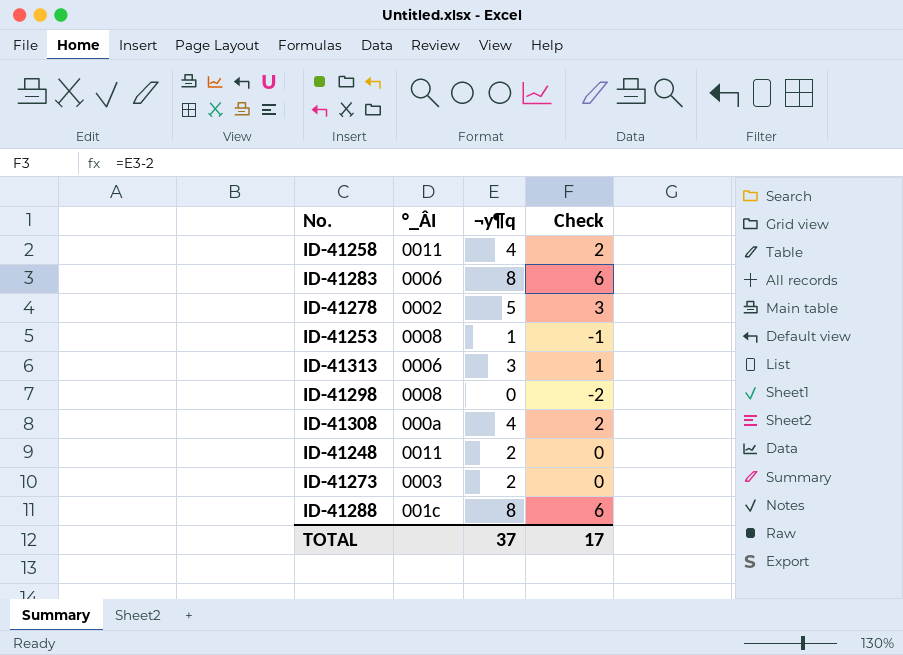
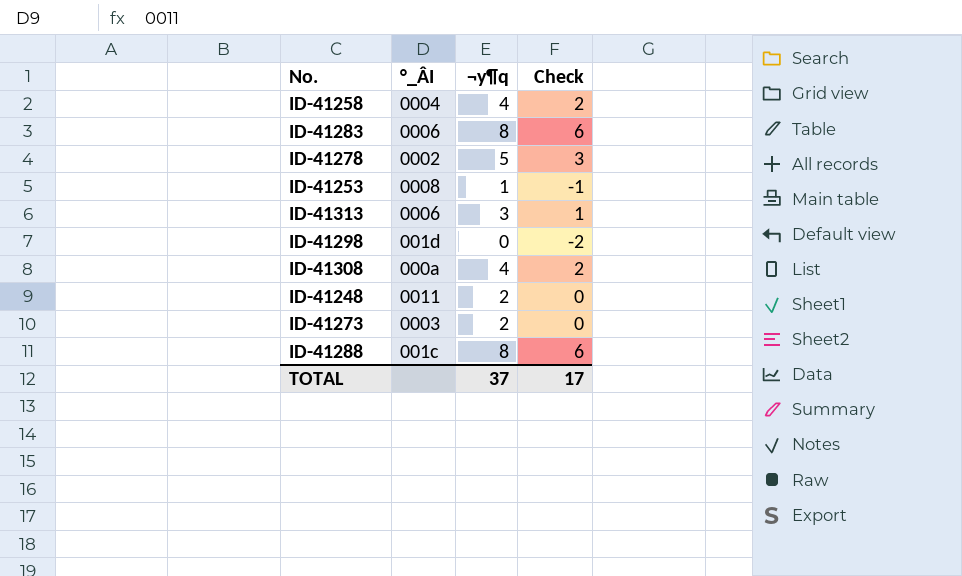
ID-41258 | °_ÂI: 0011 -> 0004
ID-41298 | °_ÂI: 0008 -> 001d

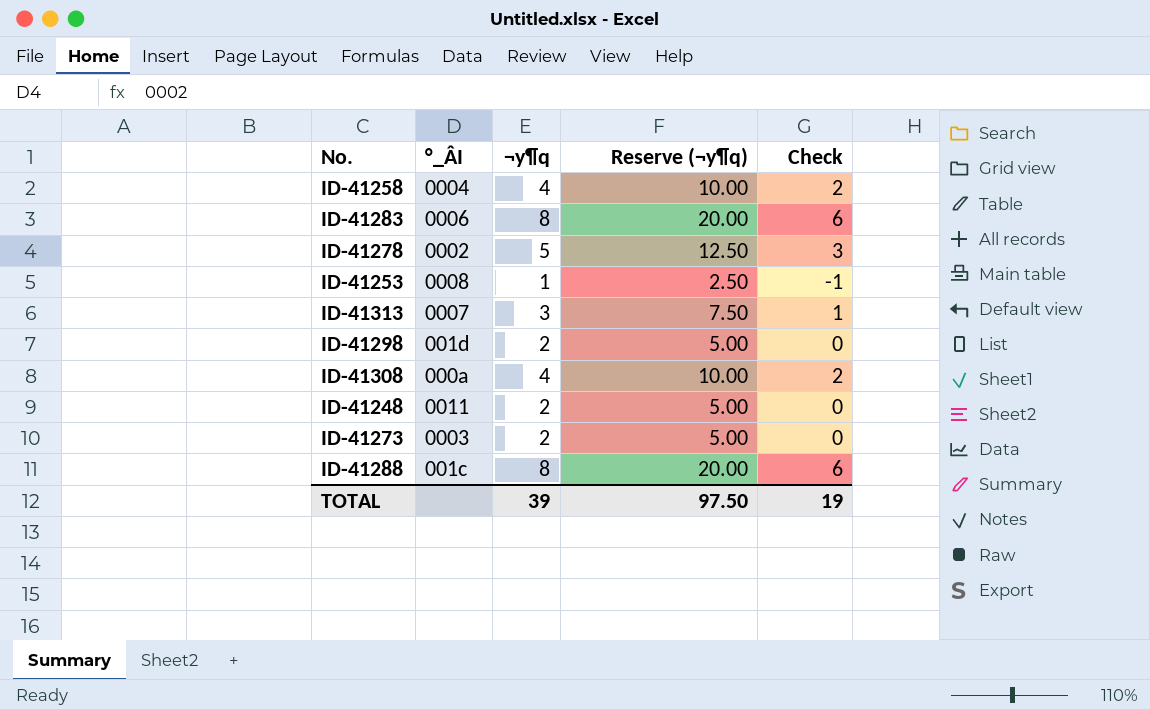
column Reserve (¬y¶q) | formula: none -> [¬y¶q] * 2.5
ID-41313 | °_ÂI: 0006 -> 0007
ID-41298 | ¬y¶q: 0 -> 2
ID-41298 | Check: -2 -> 0
TOTAL | ¬y¶q: 37 -> 39
TOTAL | Check: 17 -> 19

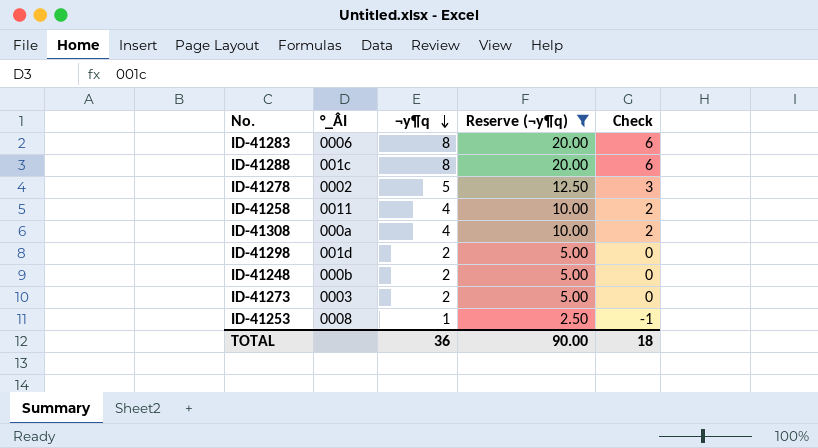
filter: none -> Reserve (¬y¶q) != 7.50
row order: none -> ¬y¶q descending
ID-41258 | °_ÂI: 0004 -> 0011
ID-41248 | °_ÂI: 0011 -> 000b
TOTAL | ¬y¶q: 39 -> 36
TOTAL | Reserve (¬y¶q): 97.50 -> 90.00
TOTAL | Check: 19 -> 18

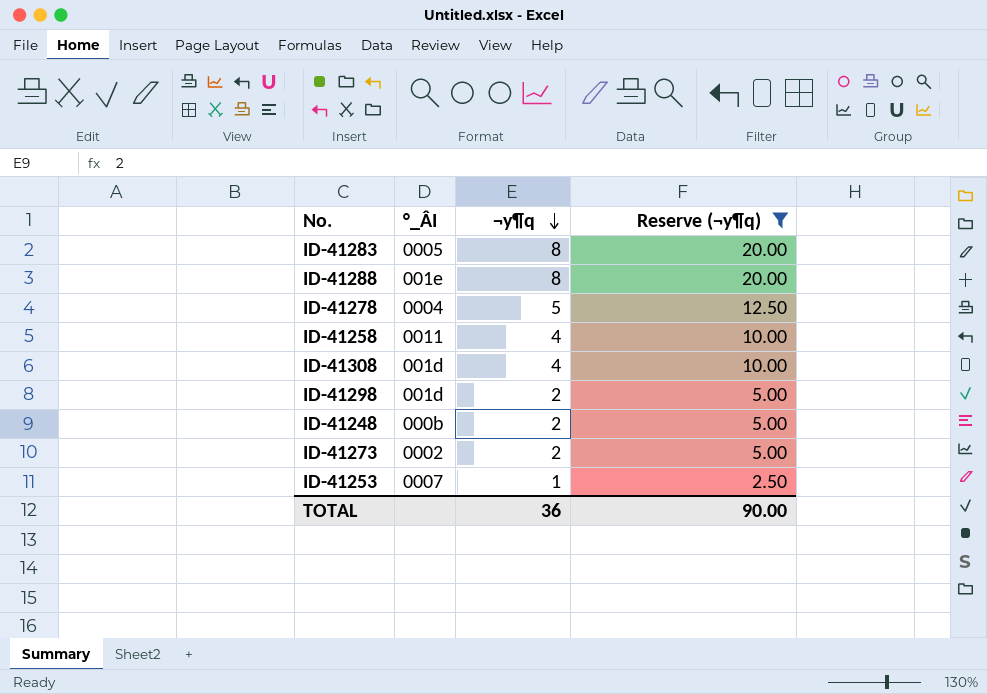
column Check | formula: [¬y¶q] - 2 -> none
ID-41283 | °_ÂI: 0006 -> 0005
ID-41288 | °_ÂI: 001c -> 001e
ID-41278 | °_ÂI: 0002 -> 0004
ID-41308 | °_ÂI: 000a -> 001d
ID-41273 | °_ÂI: 0003 -> 0002
ID-41253 | °_ÂI: 0008 -> 0007

